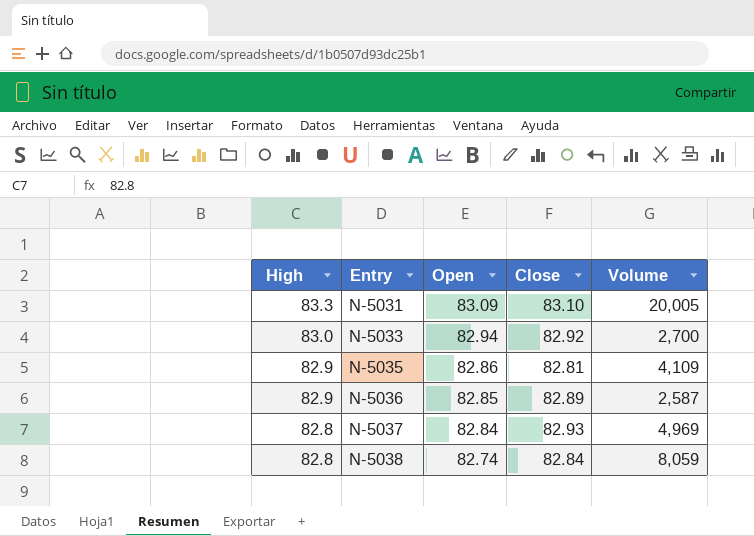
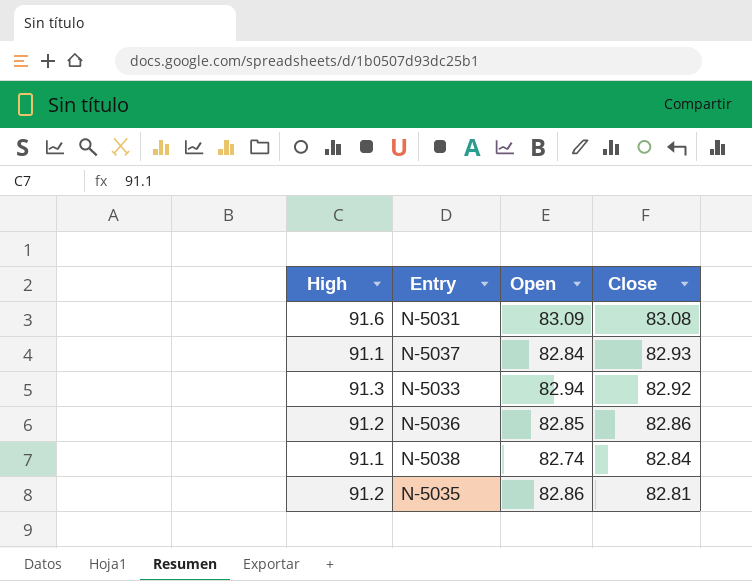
row order: High descending -> Close descending
column Volume | position: 5 -> none
N-5031 | High: 83.3 -> 91.6
N-5031 | Close: 83.10 -> 83.08
N-5037 | High: 82.8 -> 91.1
N-5033 | High: 83.0 -> 91.3
N-5036 | High: 82.9 -> 91.2
N-5036 | Close: 82.89 -> 82.86
N-5038 | High: 82.8 -> 91.1
N-5035 | High: 82.9 -> 91.2

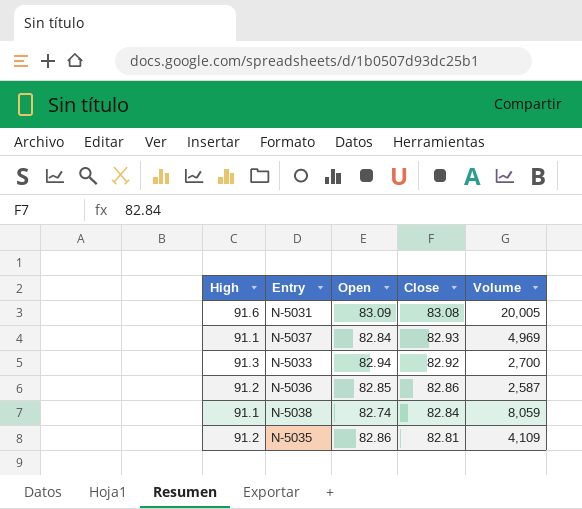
column Volume | position: none -> 5

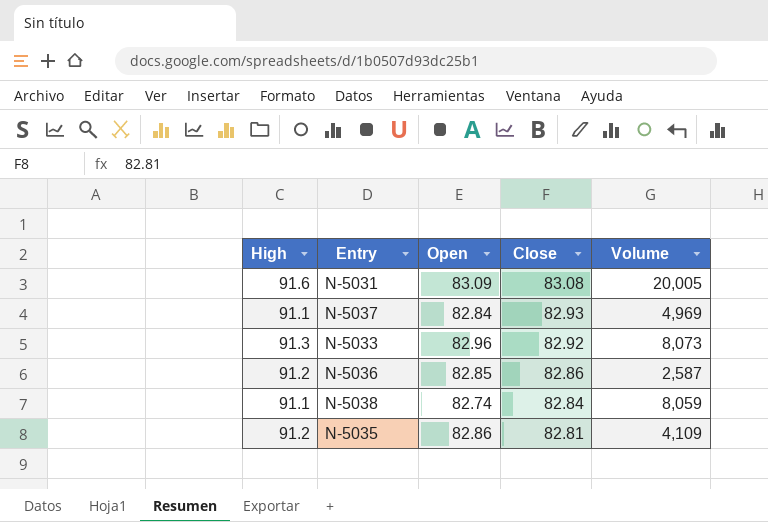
N-5033 | Open: 82.94 -> 82.96
N-5033 | Volume: 2,700 -> 8,073

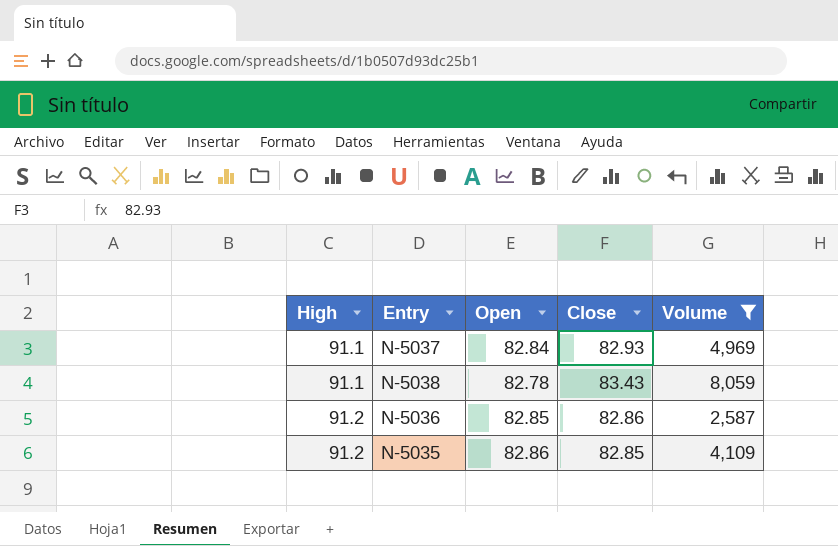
filter: none -> Volume <= 8,059
row order: Close descending -> High ascending
N-5038 | Open: 82.74 -> 82.78
N-5038 | Close: 82.84 -> 83.43
N-5035 | Close: 82.81 -> 82.85

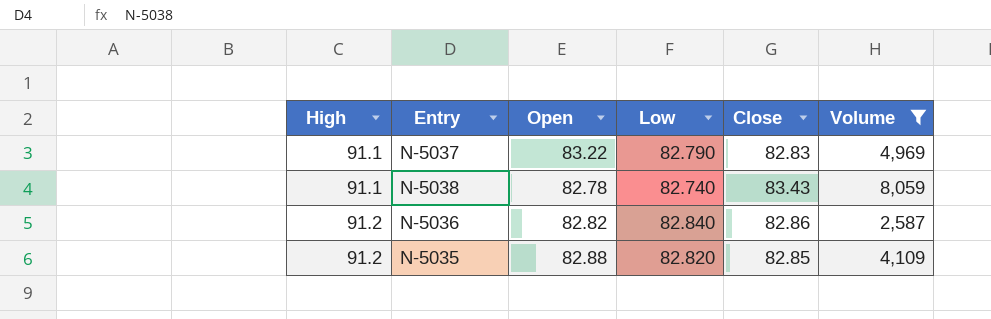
column Low | position: none -> 4
N-5037 | Open: 82.84 -> 83.22
N-5037 | Close: 82.93 -> 82.83
N-5036 | Open: 82.85 -> 82.82
N-5035 | Open: 82.86 -> 82.88

